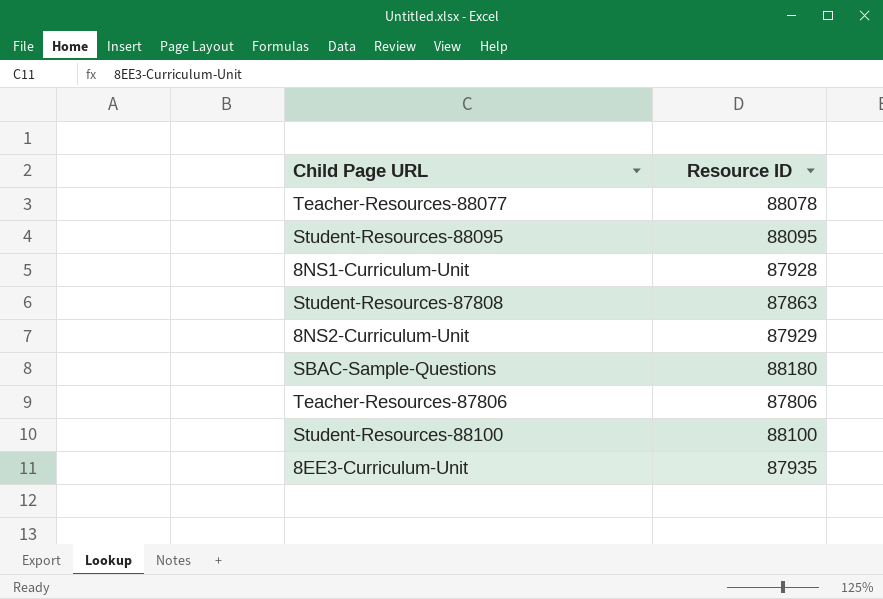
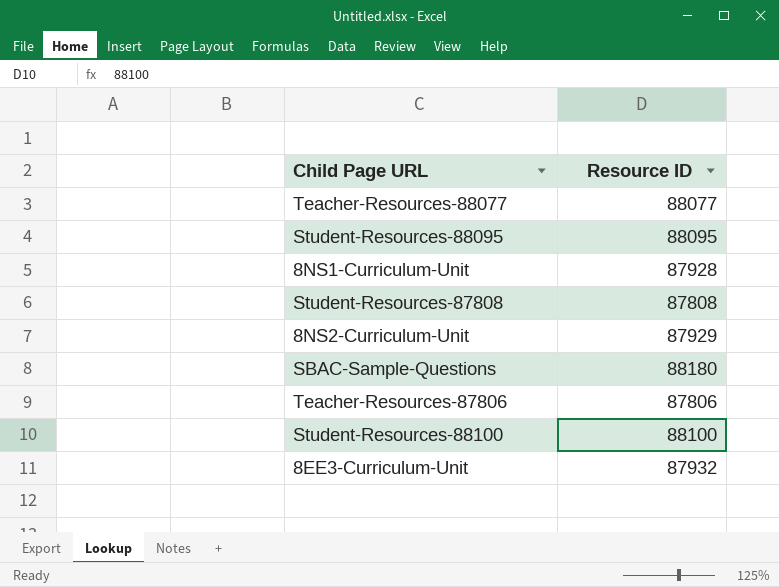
Teacher-Resources-88077 | Resource ID: 88078 -> 88077
Student-Resources-87808 | Resource ID: 87863 -> 87808
8EE3-Curriculum-Unit | Resource ID: 87935 -> 87932

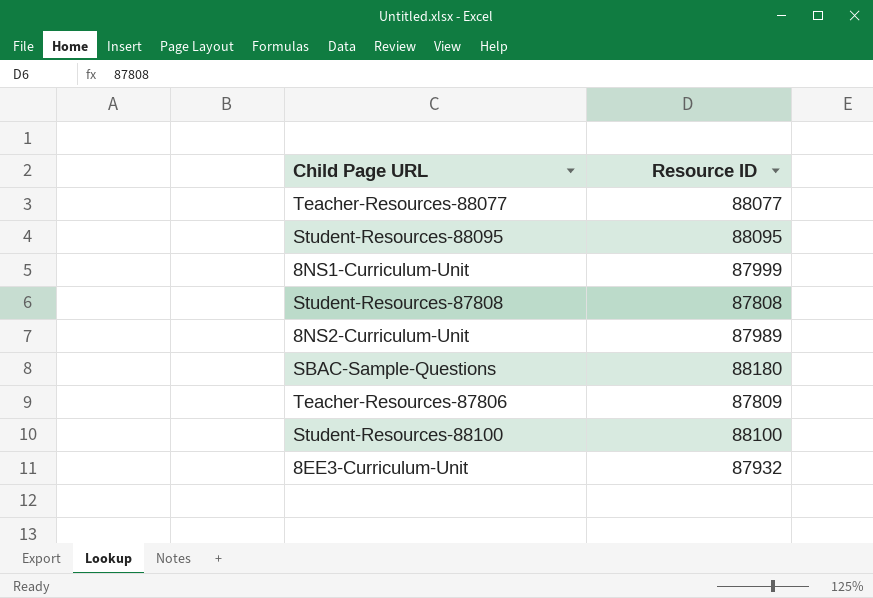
8NS1-Curriculum-Unit | Resource ID: 87928 -> 87999
8NS2-Curriculum-Unit | Resource ID: 87929 -> 87989
Teacher-Resources-87806 | Resource ID: 87806 -> 87809

